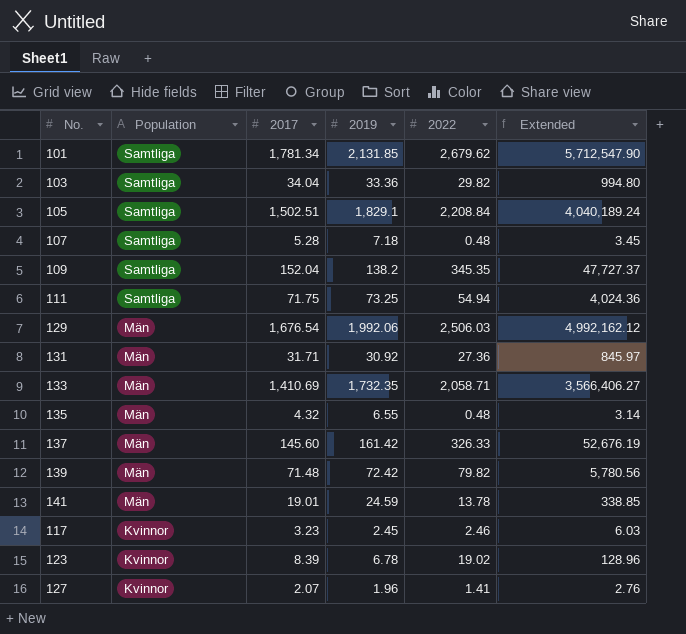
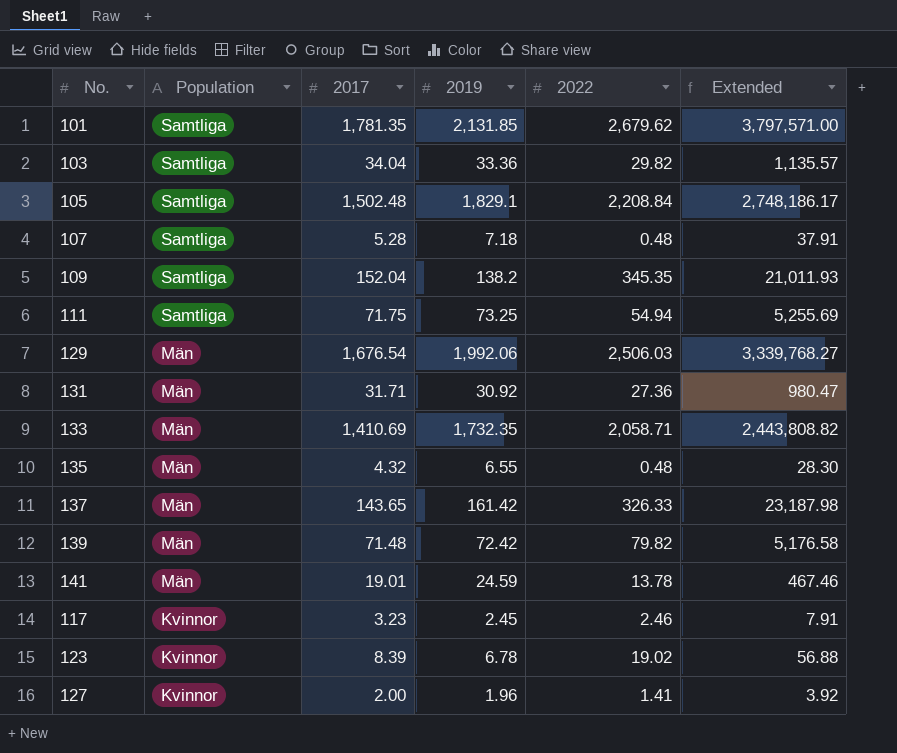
column Extended | formula: [2019] * [2022] -> [2017] * [2019]
101 | 2017: 1,781.34 -> 1,781.35
105 | 2017: 1,502.51 -> 1,502.48
137 | 2017: 145.60 -> 143.65
127 | 2017: 2.07 -> 2.00

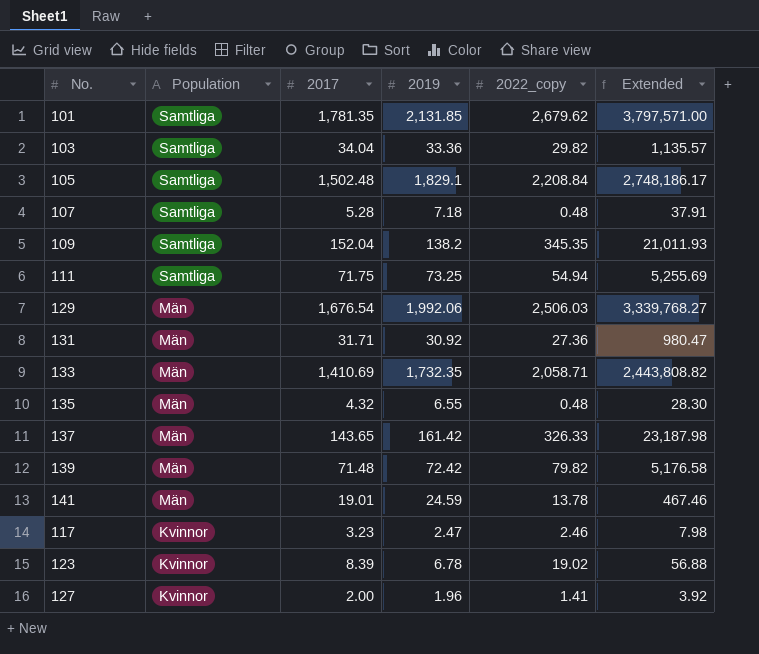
column name: 2022 -> 2022_copy
117 | 2019: 2.45 -> 2.47
117 | Extended: 7.91 -> 7.98

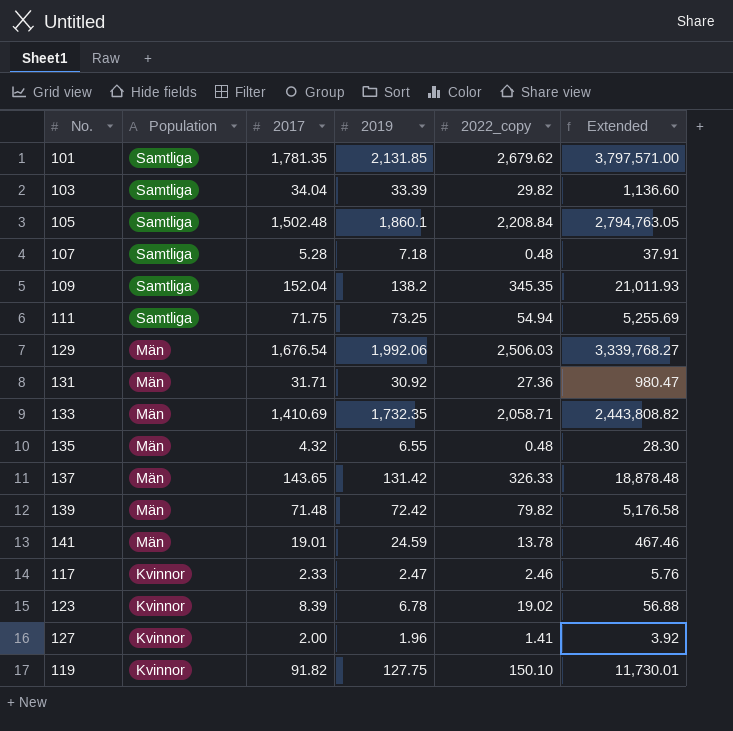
103 | 2019: 33.36 -> 33.39
103 | Extended: 1,135.57 -> 1,136.60
105 | 2019: 1,829.1 -> 1,860.1
105 | Extended: 2,748,186.17 -> 2,794,763.05
137 | 2019: 161.42 -> 131.42
137 | Extended: 23,187.98 -> 18,878.48
117 | 2017: 3.23 -> 2.33
117 | Extended: 7.98 -> 5.76
row 119: none -> Kvinnor | 91.82 | 127.75 | 150.10 | 11,730.01

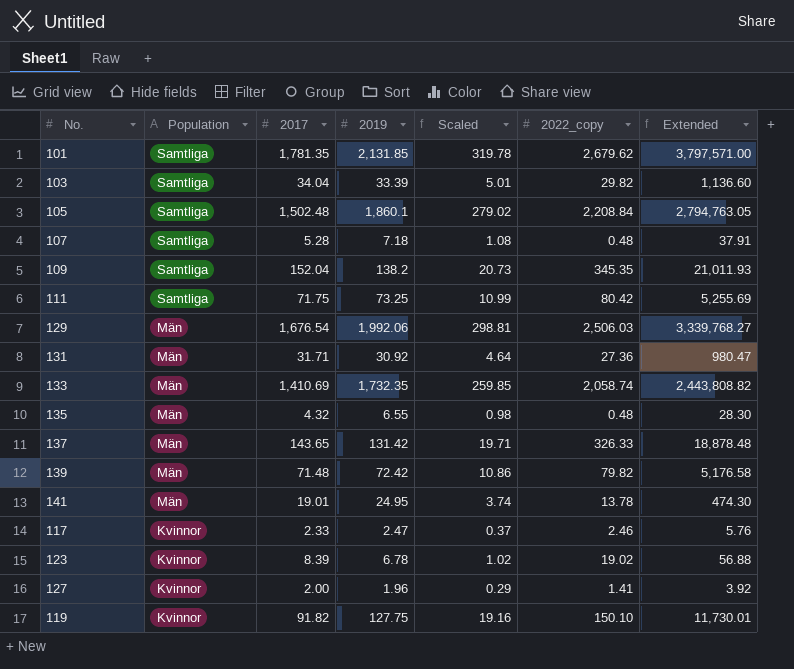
column Scaled | formula: none -> [2019] * 0.15
111 | 2022_copy: 54.94 -> 80.42
133 | 2022_copy: 2,058.71 -> 2,058.74
141 | 2019: 24.59 -> 24.95
141 | Extended: 467.46 -> 474.30

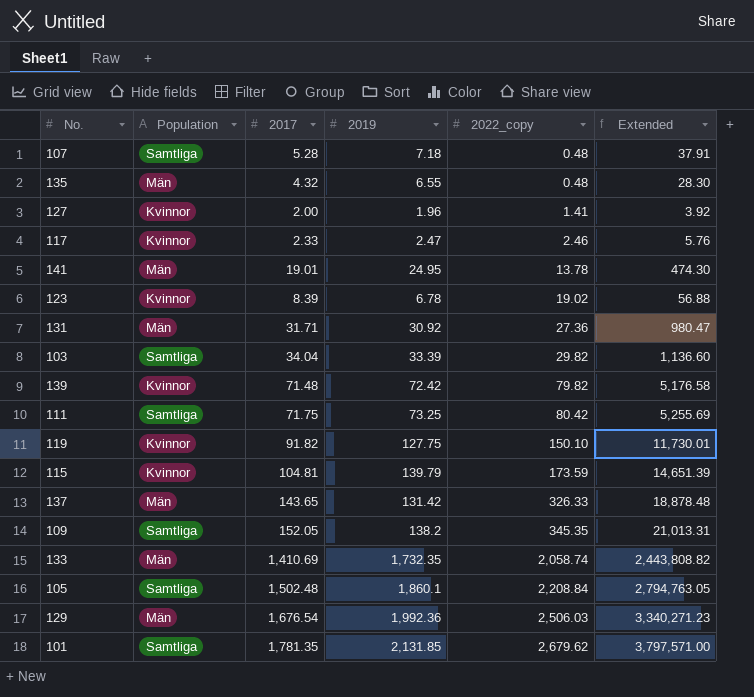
row order: Population descending -> 2022_copy ascending
column Scaled | formula: [2019] * 0.15 -> none
139 | Population: Män -> Kvinnor
row 115: none -> Kvinnor | 104.81 | 139.79 | 173.59 | 14,651.39
109 | 2017: 152.04 -> 152.05
109 | Extended: 21,011.93 -> 21,013.31
129 | 2019: 1,992.06 -> 1,992.36
129 | Extended: 3,339,768.27 -> 3,340,271.23

